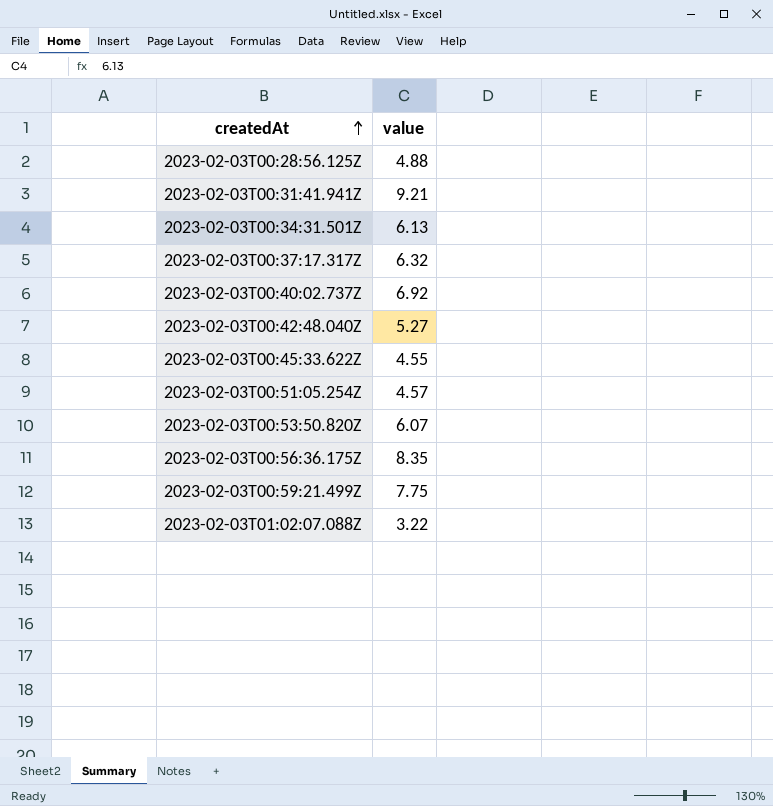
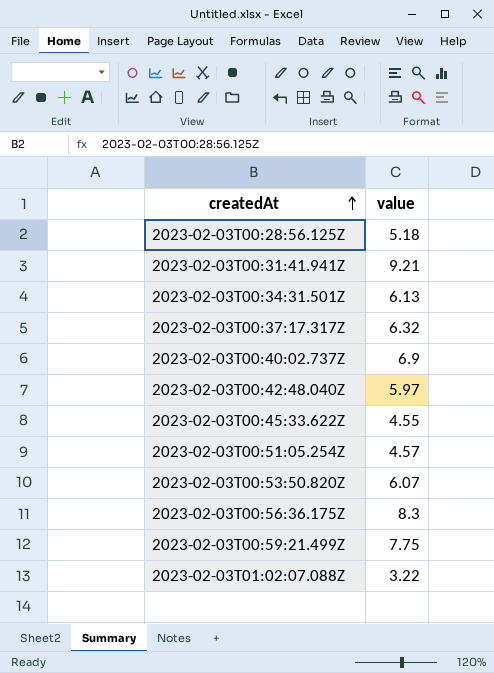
2023-02-03T00:28:56.125Z | value: 4.88 -> 5.18
2023-02-03T00:40:02.737Z | value: 6.92 -> 6.9
2023-02-03T00:42:48.040Z | value: 5.27 -> 5.97
2023-02-03T00:56:36.175Z | value: 8.35 -> 8.3

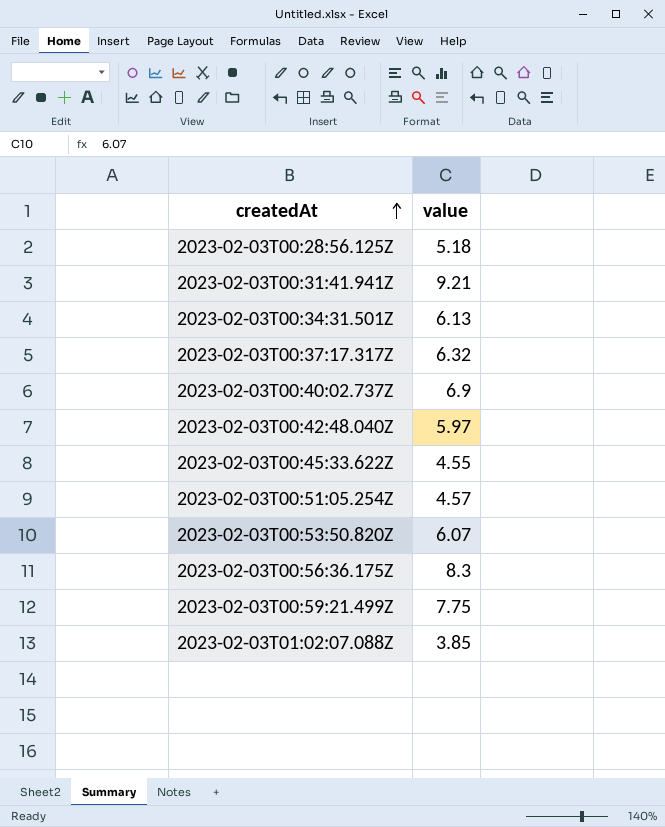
2023-02-03T01:02:07.088Z | value: 3.22 -> 3.85

